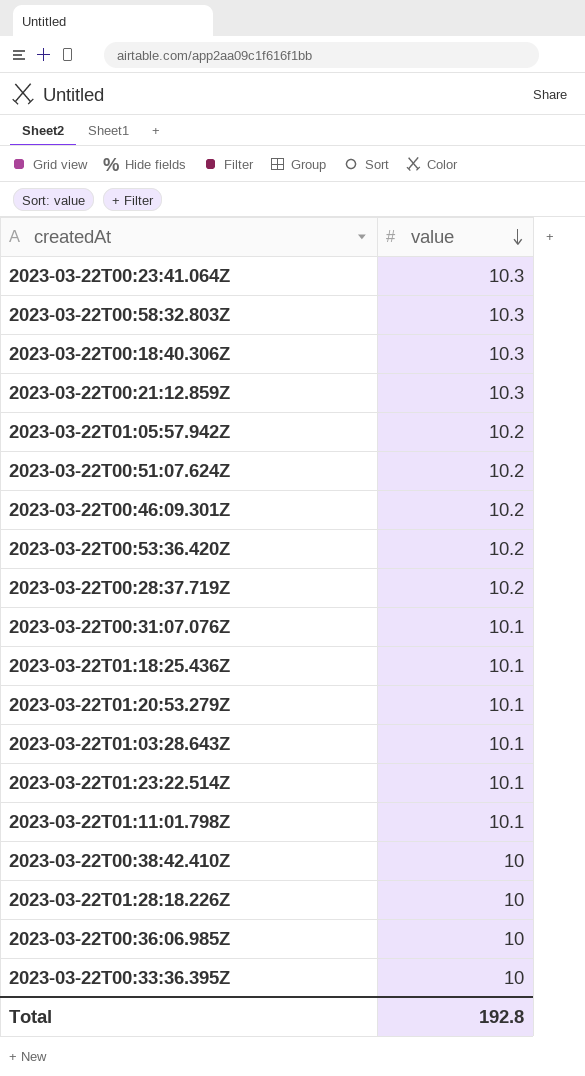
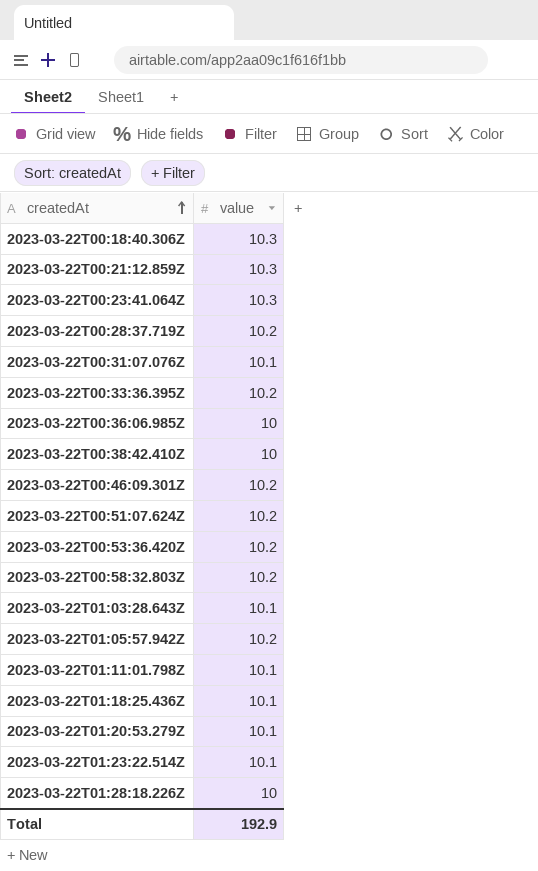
row order: value descending -> createdAt ascending
2023-03-22T00:33:36.395Z | value: 10 -> 10.2
2023-03-22T00:58:32.803Z | value: 10.3 -> 10.2
Total | value: 192.8 -> 192.9

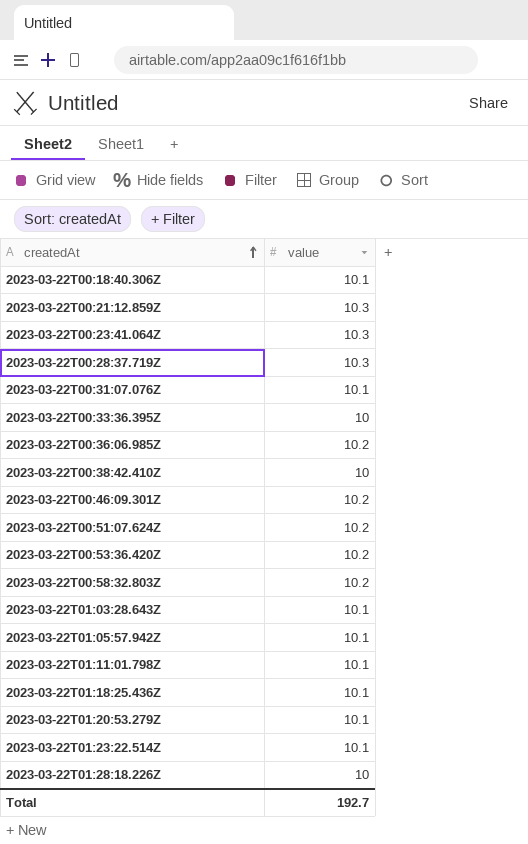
2023-03-22T00:18:40.306Z | value: 10.3 -> 10.1
2023-03-22T00:28:37.719Z | value: 10.2 -> 10.3
2023-03-22T00:33:36.395Z | value: 10.2 -> 10
2023-03-22T00:36:06.985Z | value: 10 -> 10.2
2023-03-22T01:05:57.942Z | value: 10.2 -> 10.1
Total | value: 192.9 -> 192.7

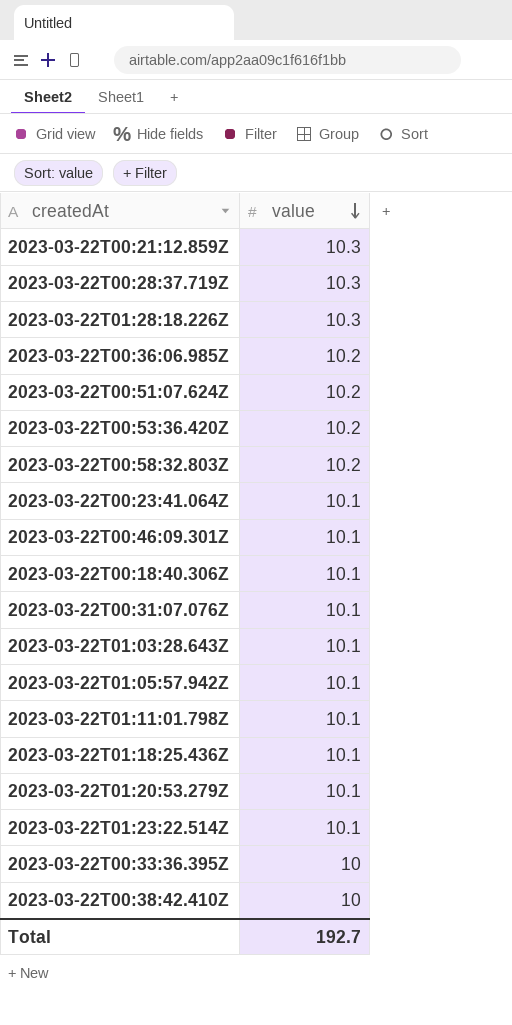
row order: createdAt ascending -> value descending
2023-03-22T01:28:18.226Z | value: 10 -> 10.3
2023-03-22T00:23:41.064Z | value: 10.3 -> 10.1
2023-03-22T00:46:09.301Z | value: 10.2 -> 10.1

